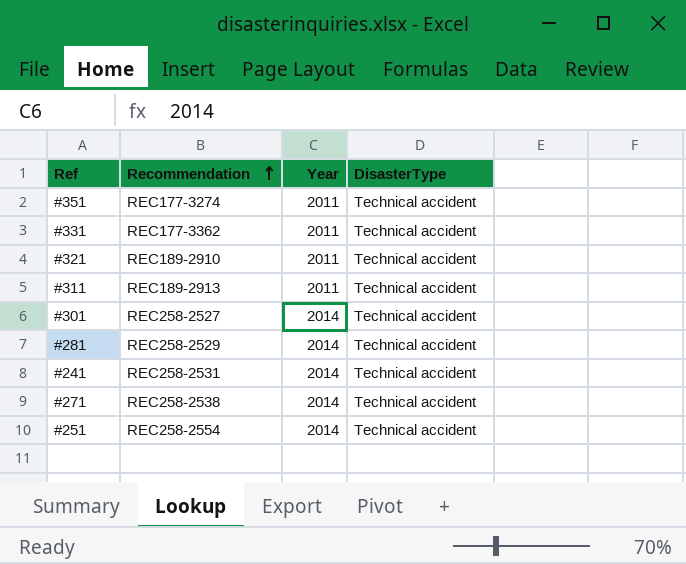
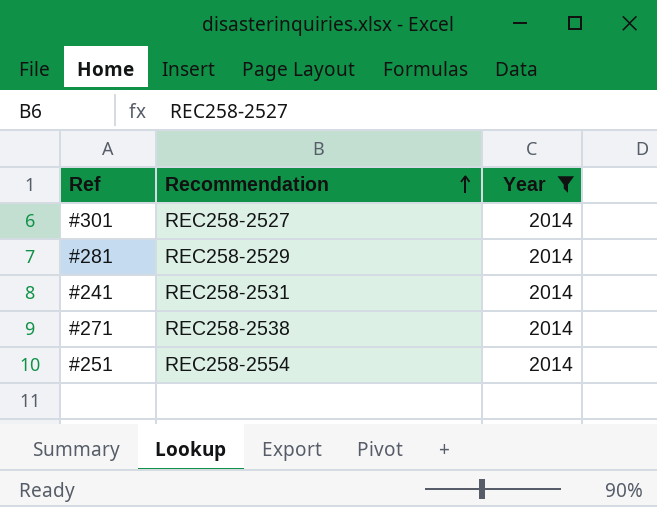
filter: none -> Year = 2014
column DisasterType | position: 4 -> none

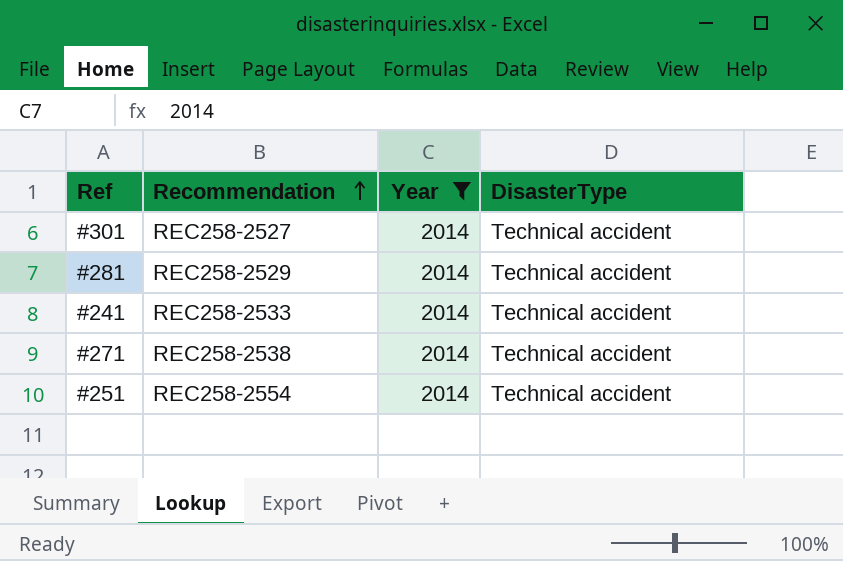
column DisasterType | position: none -> 4
#241 | Recommendation: REC258-2531 -> REC258-2533

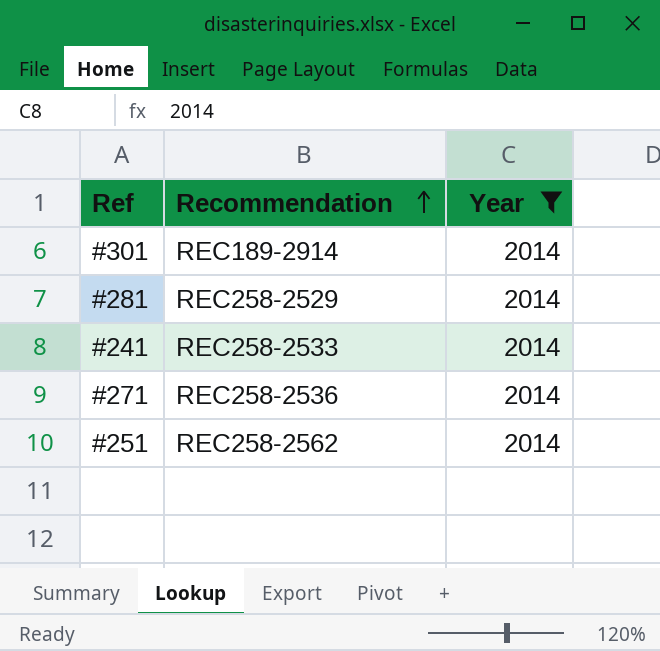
column DisasterType | position: 4 -> none
#301 | Recommendation: REC258-2527 -> REC189-2914
#271 | Recommendation: REC258-2538 -> REC258-2536
#251 | Recommendation: REC258-2554 -> REC258-2562

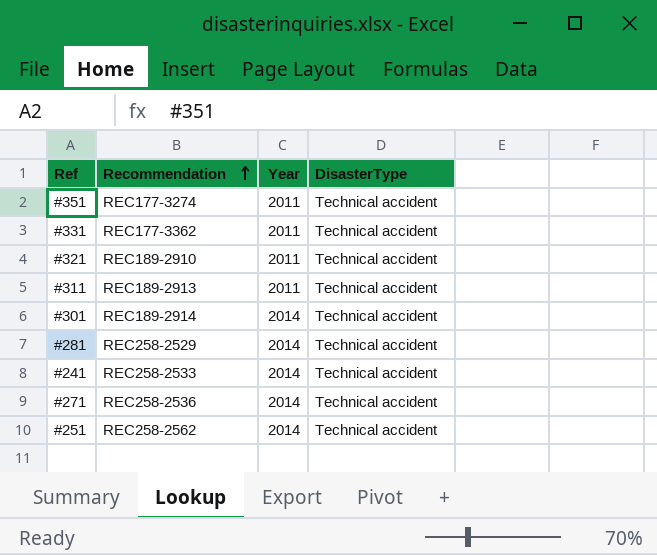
filter: Year = 2014 -> none
column DisasterType | position: none -> 4

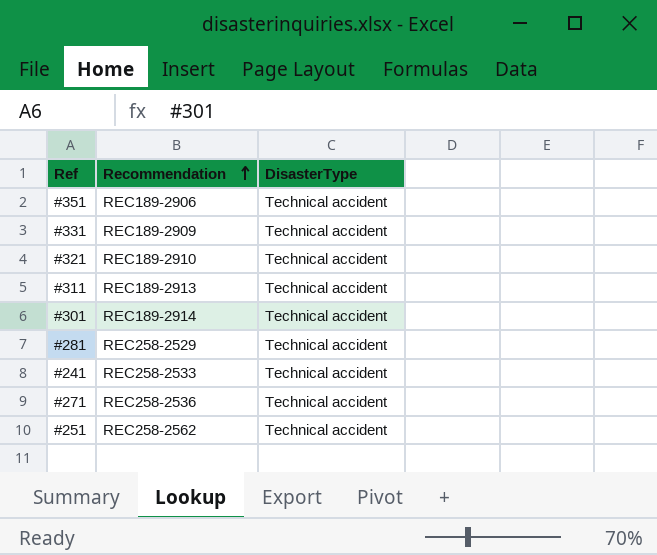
column Year | position: 3 -> none
#351 | Recommendation: REC177-3274 -> REC189-2906
#331 | Recommendation: REC177-3362 -> REC189-2909

